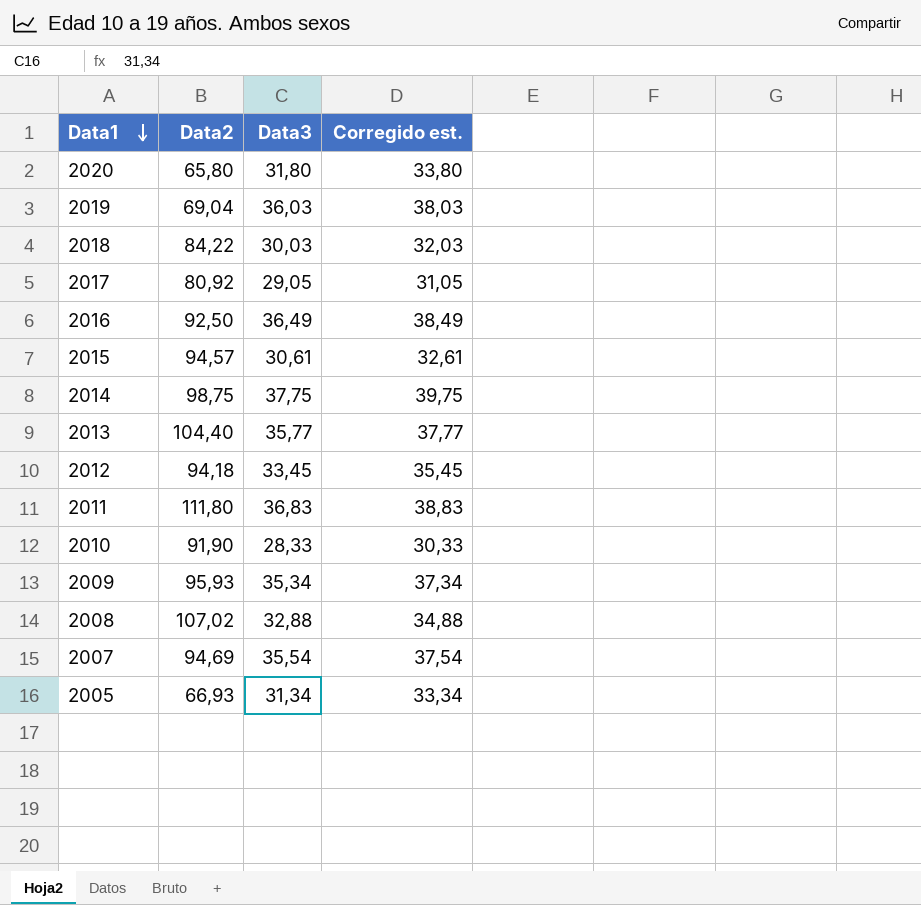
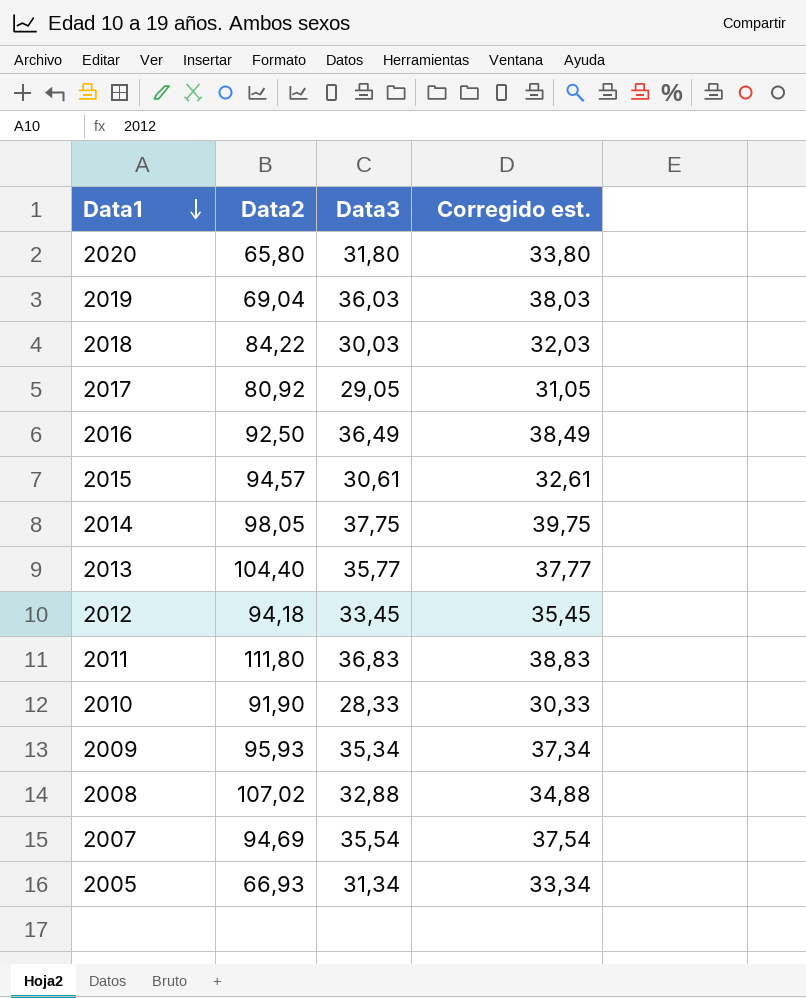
2014 | Data2: 98,75 -> 98,05

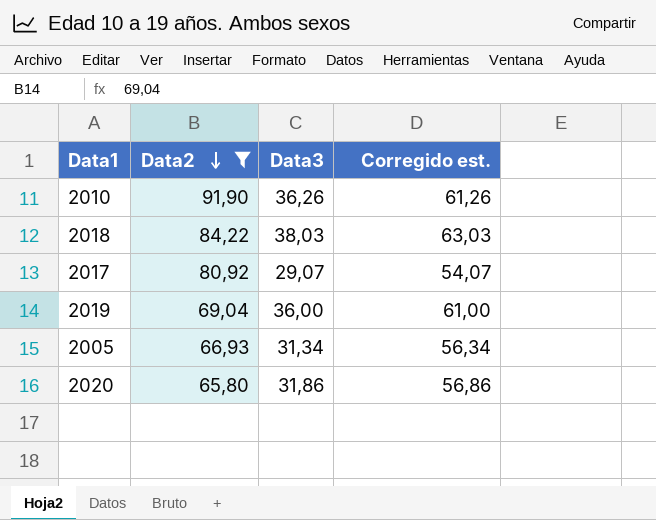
filter: none -> Data2 <= 91,90
row order: Data1 descending -> Data2 descending
column Corregido est. | formula: [Data3] + 2 -> [Data3] + 25
2010 | Data3: 28,33 -> 36,26
2018 | Data3: 30,03 -> 38,03
2017 | Data3: 29,05 -> 29,07
2019 | Data3: 36,03 -> 36,00
2020 | Data3: 31,80 -> 31,86

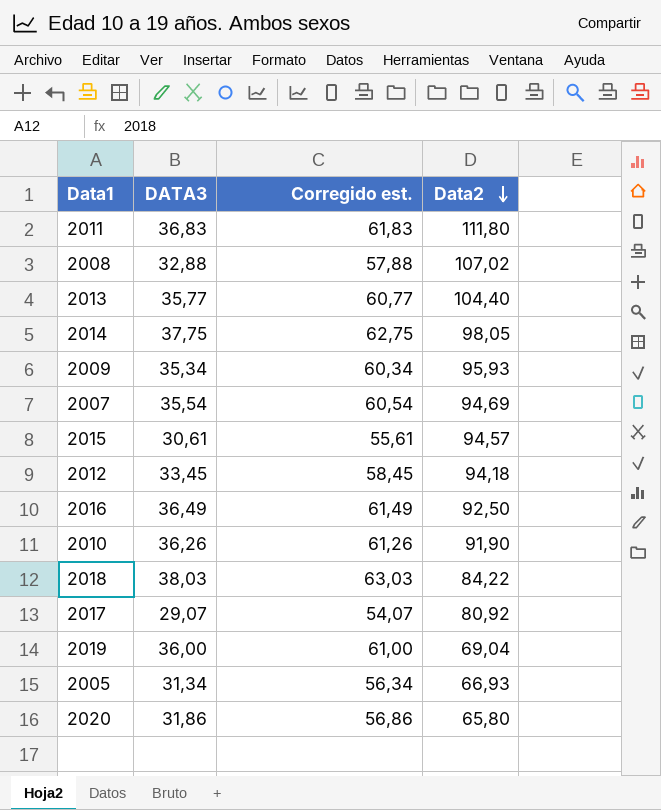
filter: Data2 <= 91,90 -> none
column name: Data3 -> DATA3
column Data2 | position: 2 -> 4

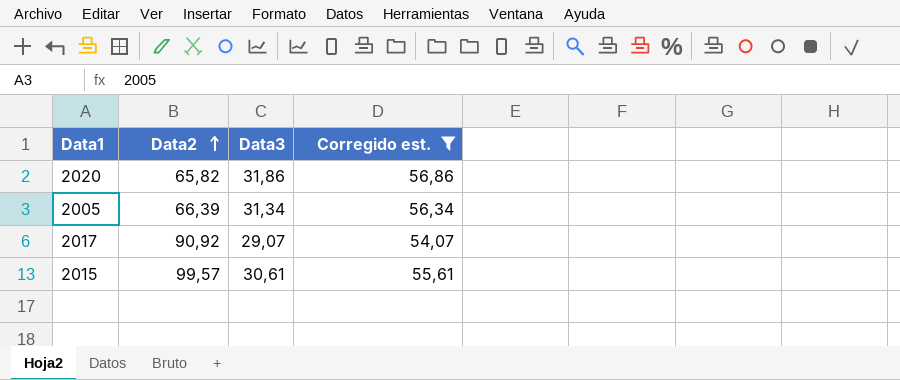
filter: none -> Corregido est. <= 56,86
row order: Data2 descending -> Data2 ascending
column Data2 | position: 4 -> 2
column name: DATA3 -> Data3
2020 | Data2: 65,80 -> 65,82
2005 | Data2: 66,93 -> 66,39
2017 | Data2: 80,92 -> 90,92
2015 | Data2: 94,57 -> 99,57

